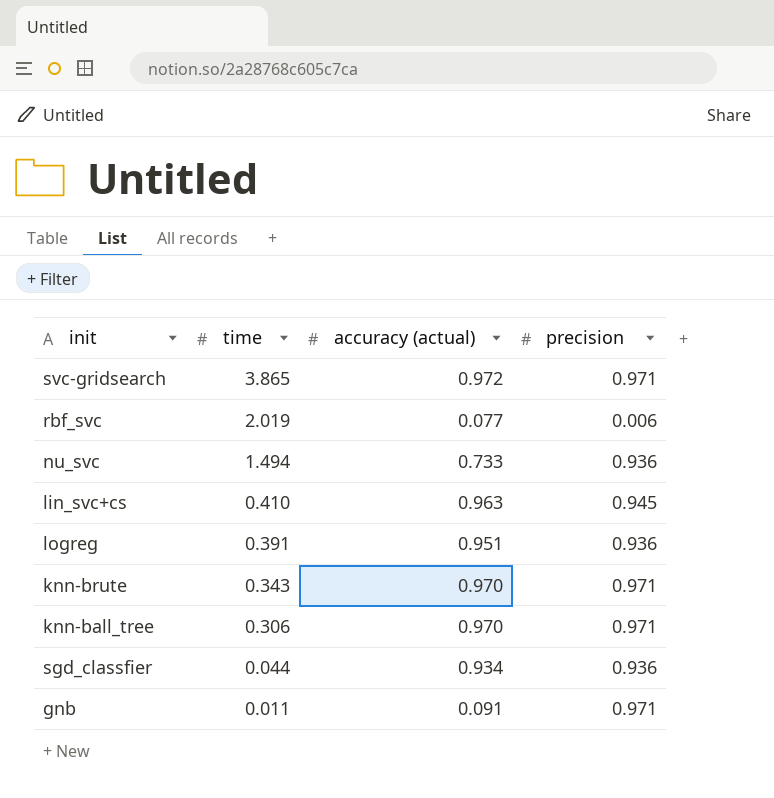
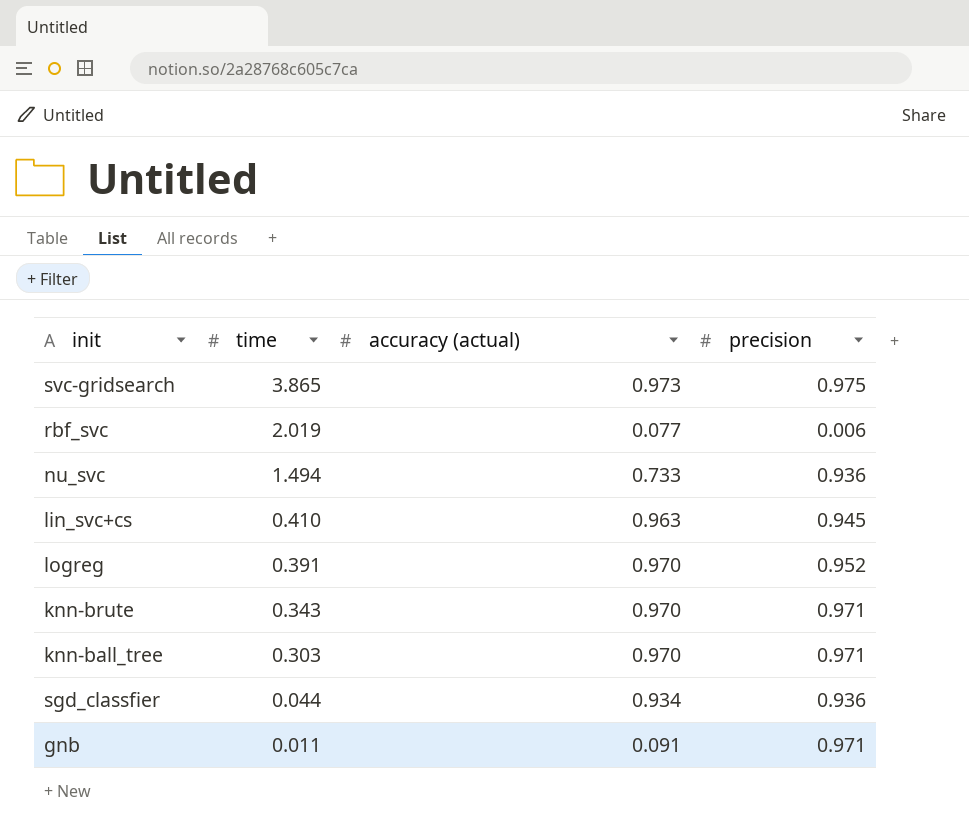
svc-gridsearch | accuracy (actual): 0.972 -> 0.973
svc-gridsearch | precision: 0.971 -> 0.975
logreg | accuracy (actual): 0.951 -> 0.970
logreg | precision: 0.936 -> 0.952
knn-ball_tree | time: 0.306 -> 0.303

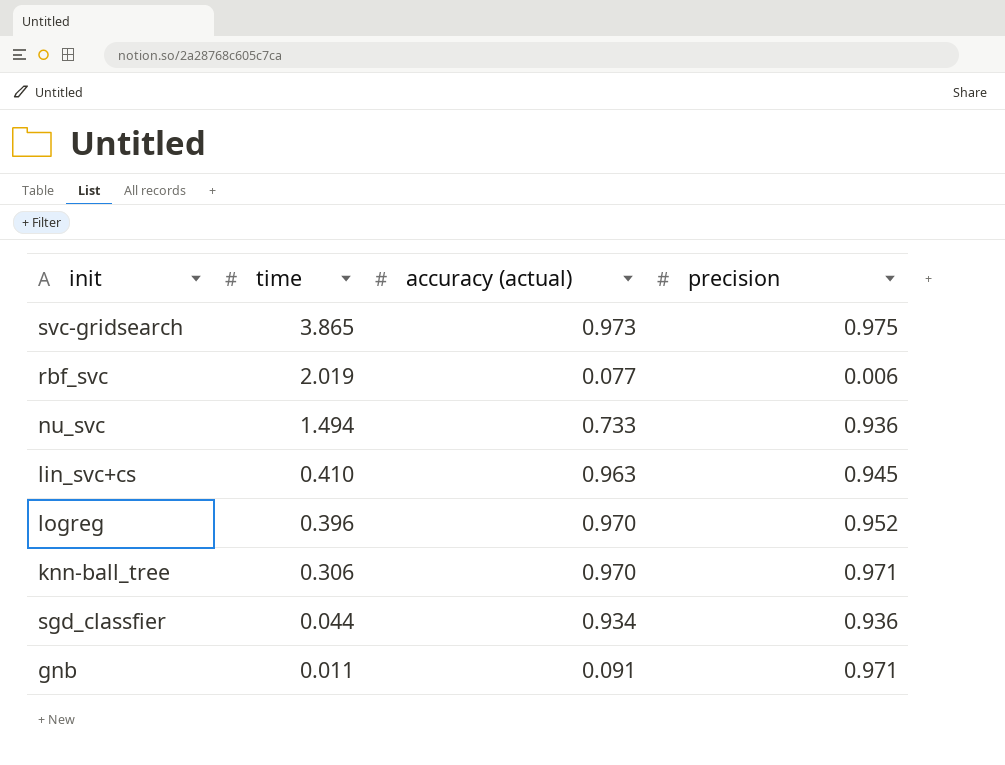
row knn-brute: 0.343 | 0.970 | 0.971 -> none
logreg | time: 0.391 -> 0.396
knn-ball_tree | time: 0.303 -> 0.306

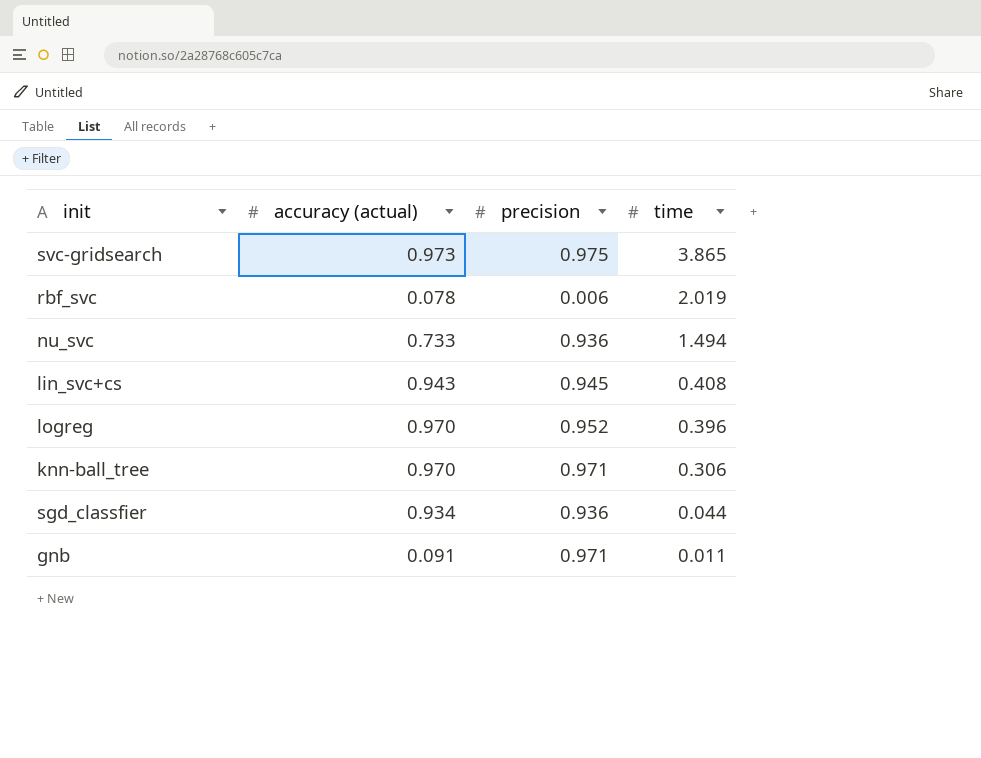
column time | position: 2 -> 4
rbf_svc | accuracy (actual): 0.077 -> 0.078
lin_svc+cs | accuracy (actual): 0.963 -> 0.943
lin_svc+cs | time: 0.410 -> 0.408

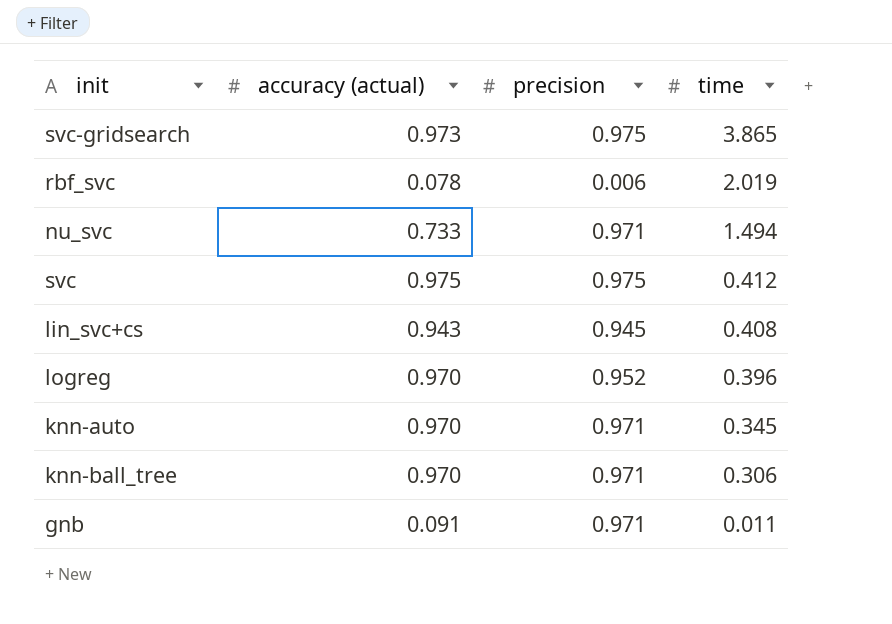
row sgd_classfier: 0.934 | 0.936 | 0.044 -> none
nu_svc | precision: 0.936 -> 0.971
row svc: none -> 0.975 | 0.975 | 0.412
row knn-auto: none -> 0.970 | 0.971 | 0.345

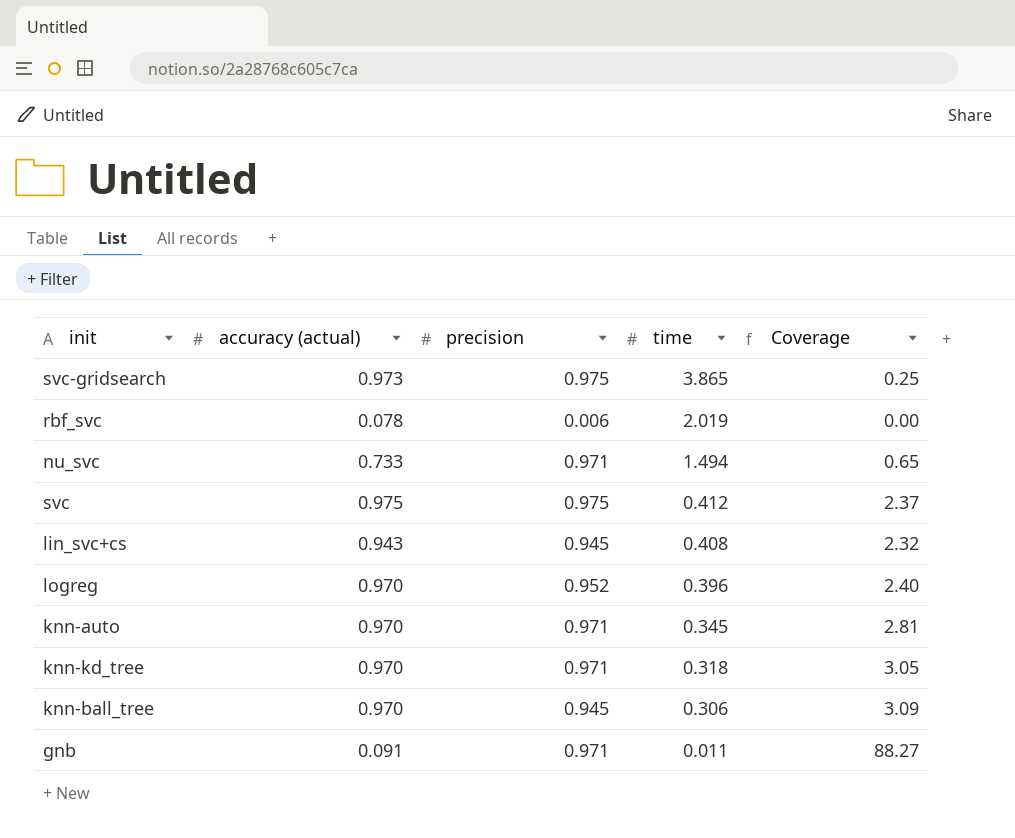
column Coverage | formula: none -> [precision] / [time]
row knn-kd_tree: none -> 0.970 | 0.971 | 0.318 | 3.05
knn-ball_tree | precision: 0.971 -> 0.945

